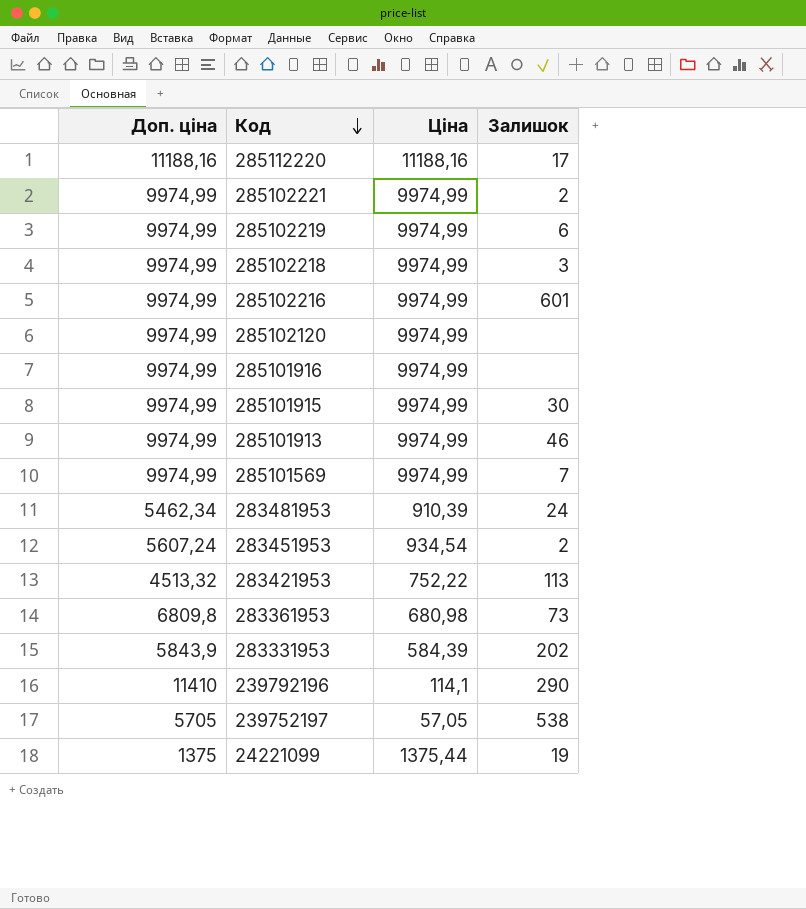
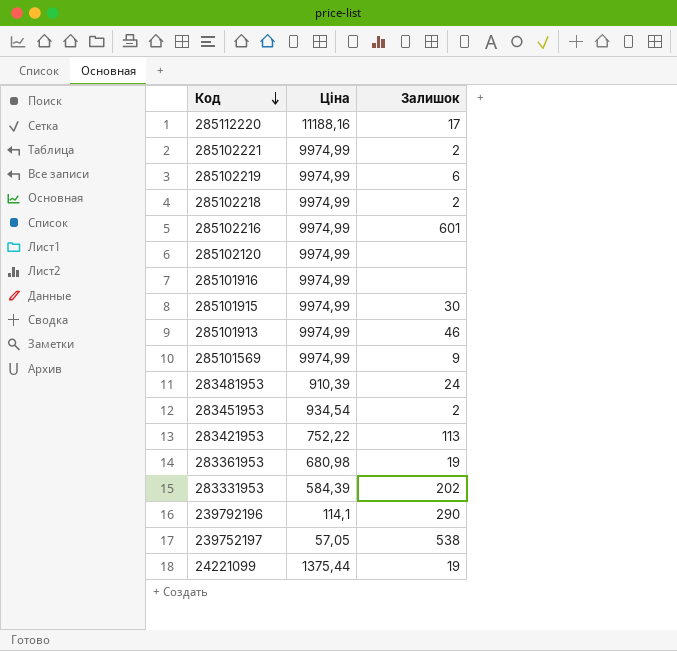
column Доп. ціна | position: 1 -> none
285102218 | Залишок: 3 -> 2
285101569 | Залишок: 7 -> 9
283361953 | Залишок: 73 -> 19

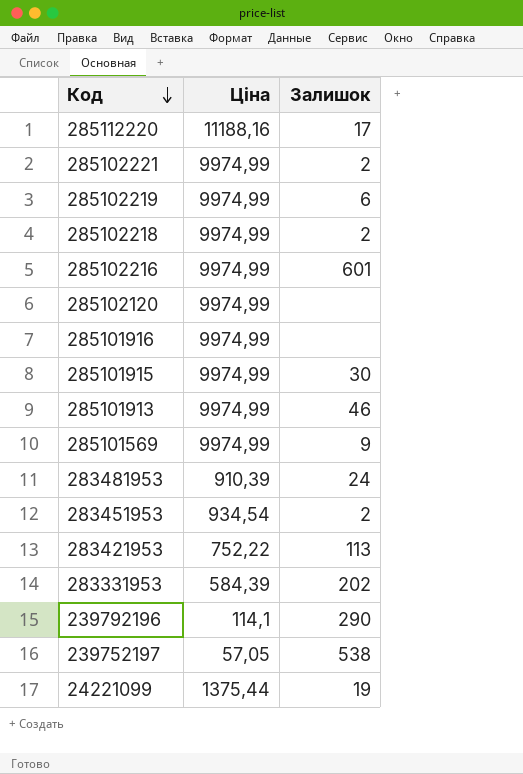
row 283361953: 680,98 | 19 -> none

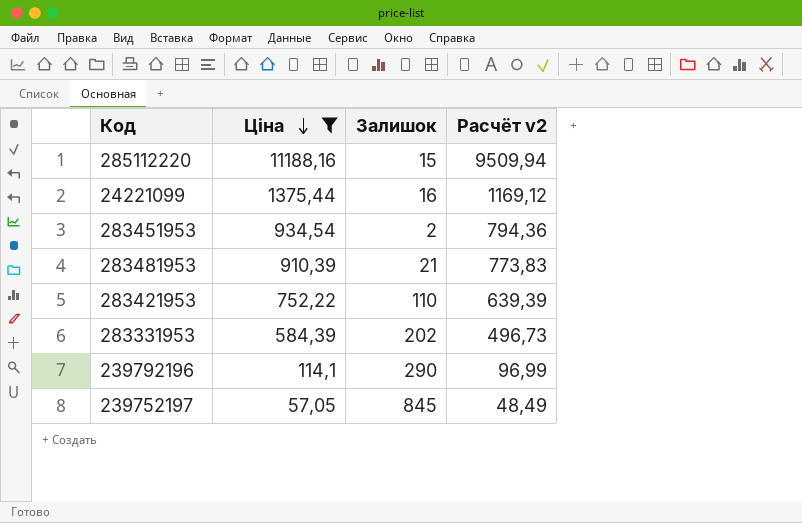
filter: none -> Ціна != 9974,99
row order: Код descending -> Ціна descending
column Расчёт v2 | formula: none -> [Ціна] * 0,85
285112220 | Залишок: 17 -> 15
24221099 | Залишок: 19 -> 16
283481953 | Залишок: 24 -> 21
283421953 | Залишок: 113 -> 110
239752197 | Залишок: 538 -> 845

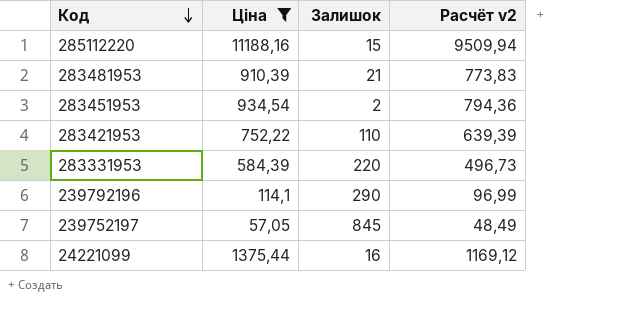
row order: Ціна descending -> Код descending
283331953 | Залишок: 202 -> 220

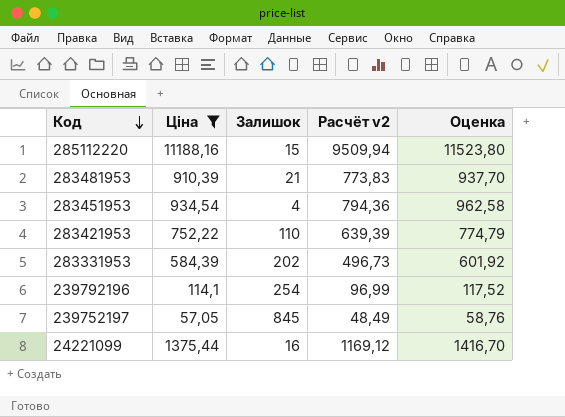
column Оценка | formula: none -> [Ціна] * 1,03
283451953 | Залишок: 2 -> 4
283331953 | Залишок: 220 -> 202
239792196 | Залишок: 290 -> 254

